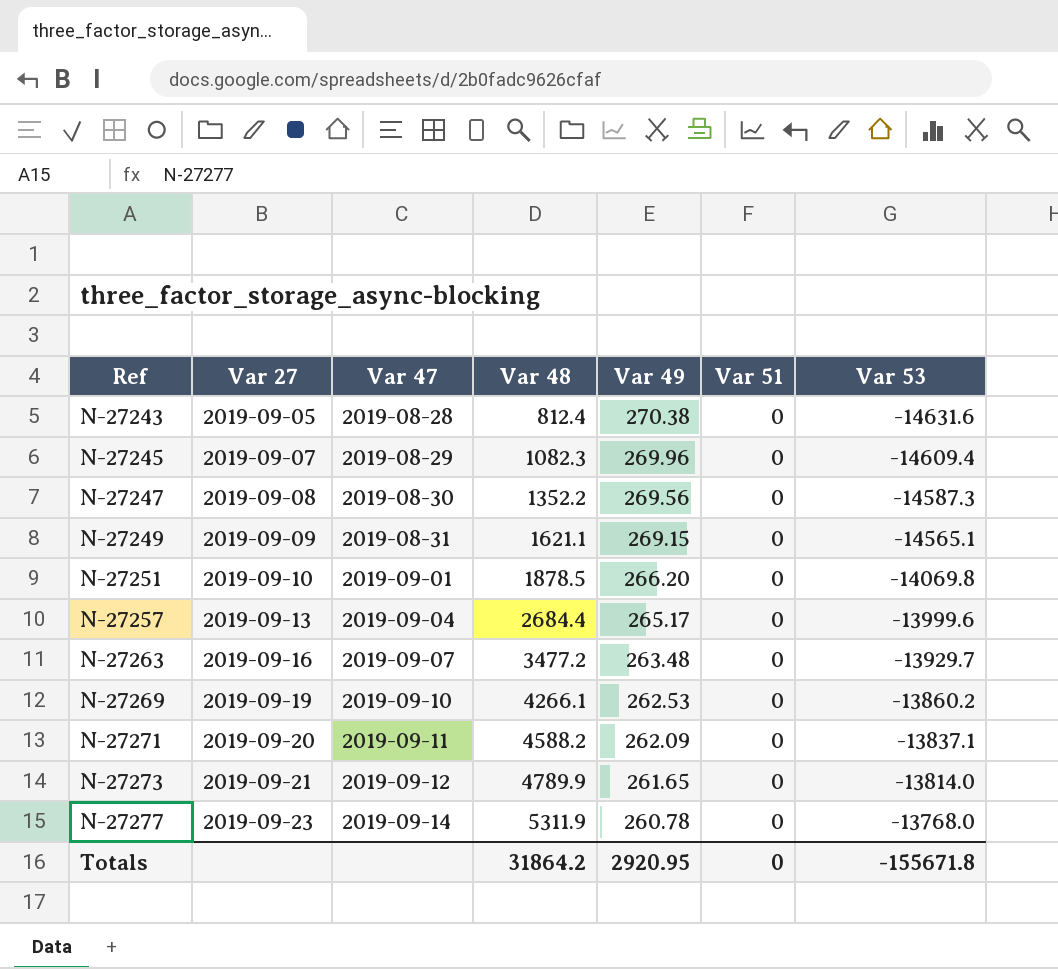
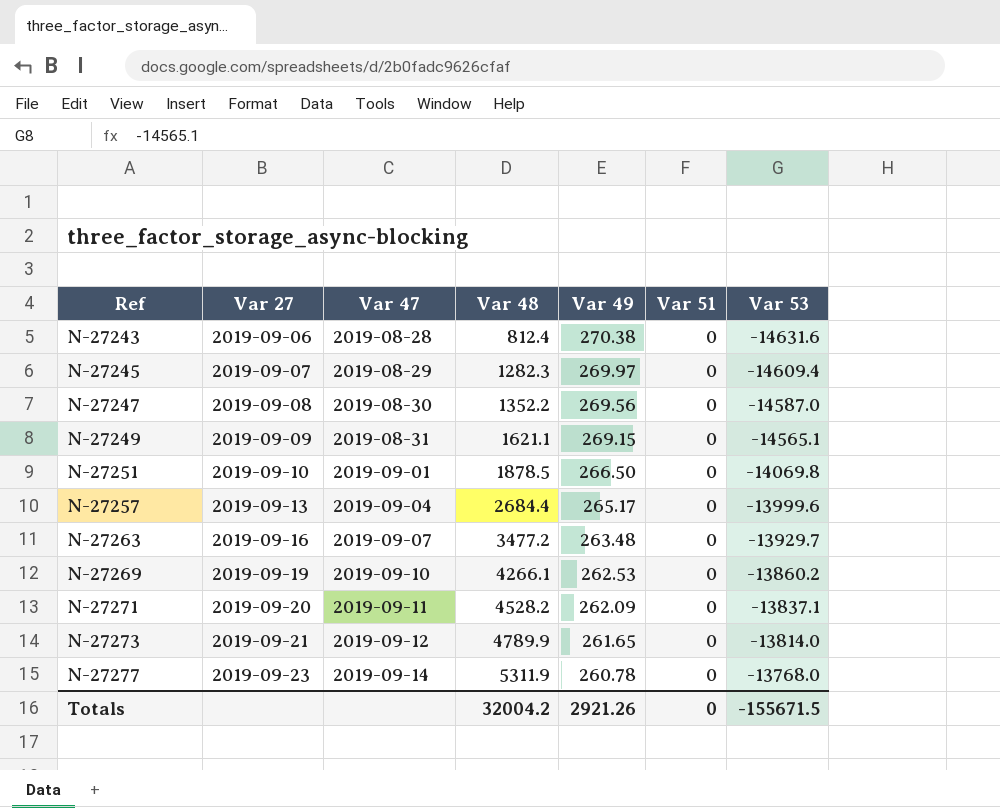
N-27243 | Var 27: 2019-09-05 -> 2019-09-06
N-27245 | Var 48: 1082.3 -> 1282.3
N-27245 | Var 49: 269.96 -> 269.97
N-27247 | Var 53: -14587.3 -> -14587.0
N-27251 | Var 49: 266.20 -> 266.50
N-27271 | Var 48: 4588.2 -> 4528.2
Totals | Var 48: 31864.2 -> 32004.2
Totals | Var 49: 2920.95 -> 2921.26
Totals | Var 53: -155671.8 -> -155671.5

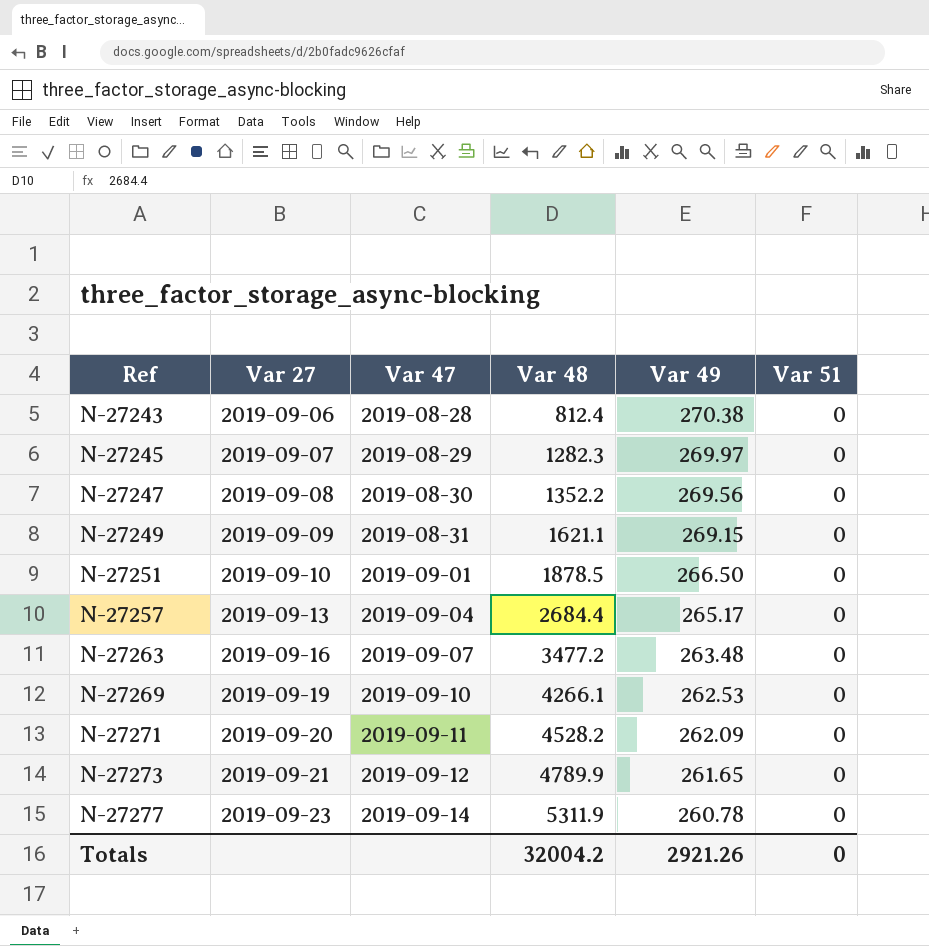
column Var 53 | position: 7 -> none

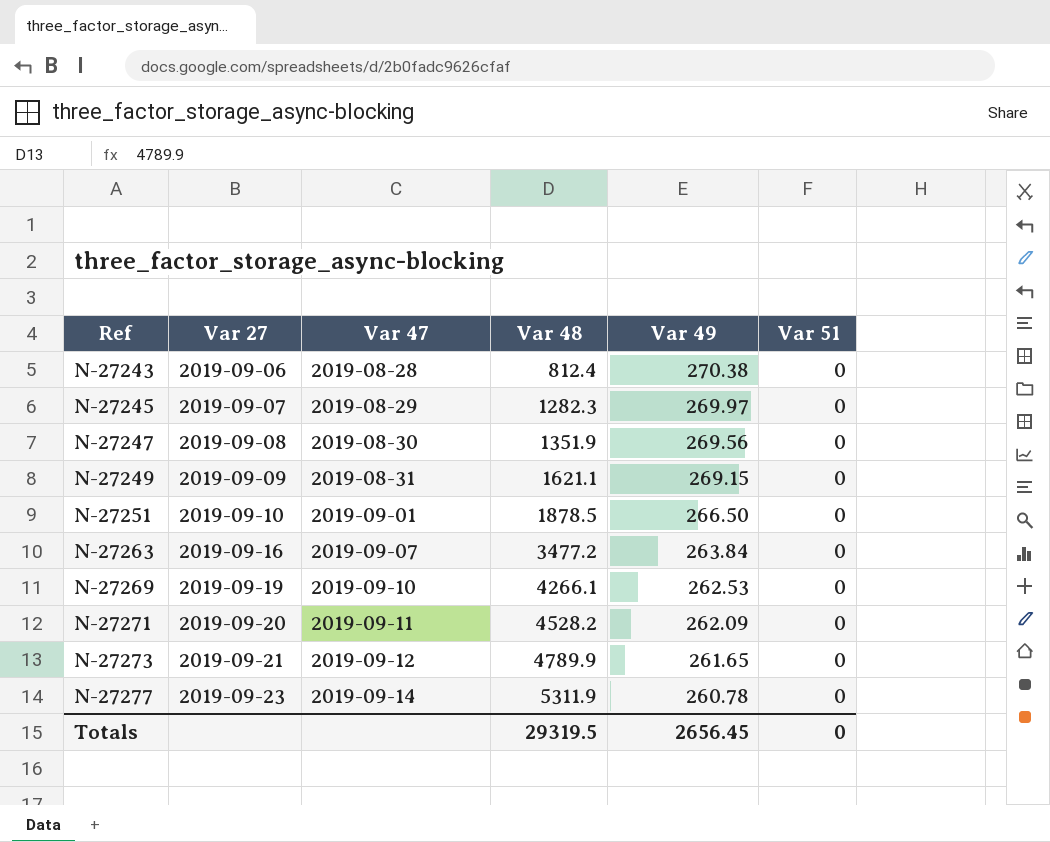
row N-27257: 2019-09-13 | 2019-09-04 | 2684.4 | 265.17 | 0 -> none
N-27247 | Var 48: 1352.2 -> 1351.9
N-27263 | Var 49: 263.48 -> 263.84
Totals | Var 48: 32004.2 -> 29319.5
Totals | Var 49: 2921.26 -> 2656.45

